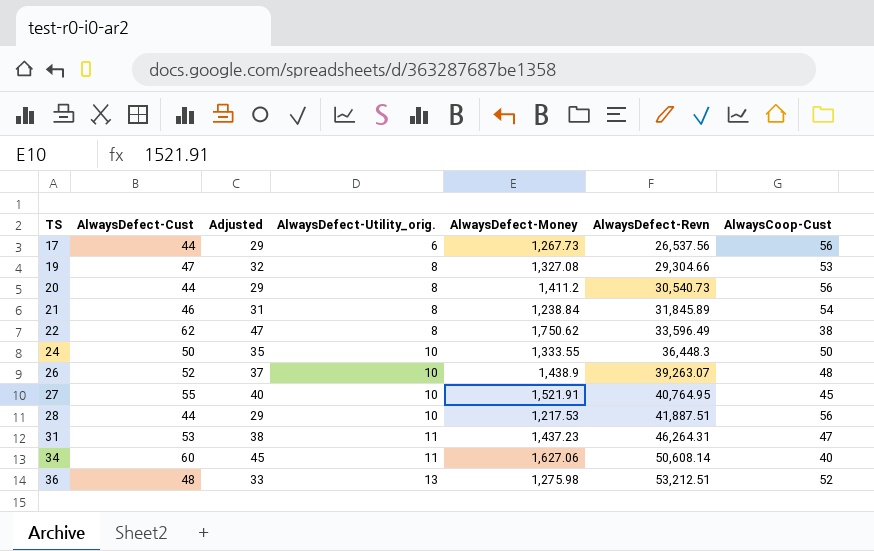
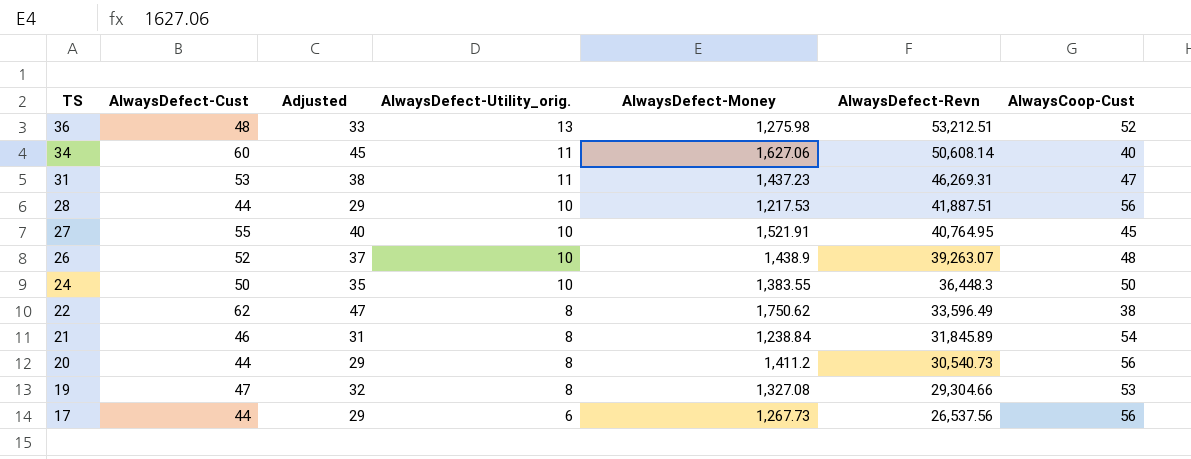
row order: TS ascending -> TS descending
31 | AlwaysDefect-Revn: 46,264.31 -> 46,269.31
24 | AlwaysDefect-Money: 1,333.55 -> 1,383.55

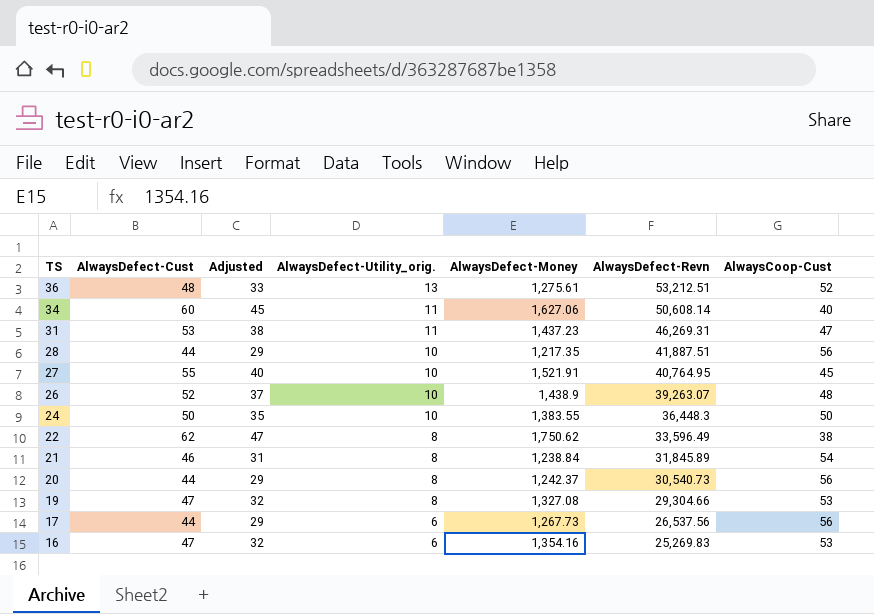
36 | AlwaysDefect-Money: 1,275.98 -> 1,275.61
28 | AlwaysDefect-Money: 1,217.53 -> 1,217.35
20 | AlwaysDefect-Money: 1,411.2 -> 1,242.37
row 16: none -> 47 | 32 | 6 | 1,354.16 | 25,269.83 | 53

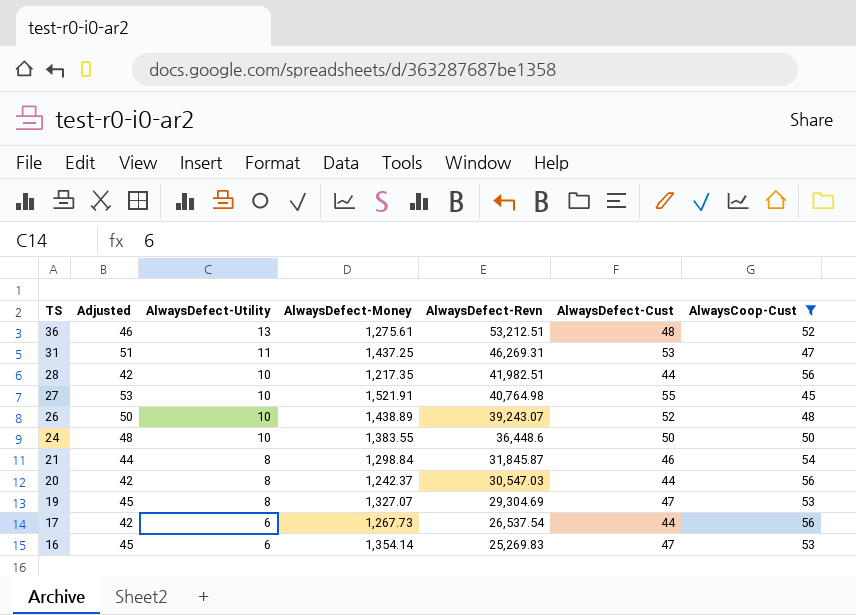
filter: none -> AlwaysCoop-Cust >= 45
column Adjusted | formula: [AlwaysDefect-Cust] - 15 -> [AlwaysDefect-Cust] - 2
column name: AlwaysDefect-Utility_orig. -> AlwaysDefect-Utility
column AlwaysDefect-Cust | position: 2 -> 6
31 | AlwaysDefect-Money: 1,437.23 -> 1,437.25
28 | AlwaysDefect-Revn: 41,887.51 -> 41,982.51
27 | AlwaysDefect-Revn: 40,764.95 -> 40,764.98
26 | AlwaysDefect-Money: 1,438.9 -> 1,438.89
26 | AlwaysDefect-Revn: 39,263.07 -> 39,243.07
24 | AlwaysDefect-Revn: 36,448.3 -> 36,448.6
21 | AlwaysDefect-Money: 1,238.84 -> 1,298.84
21 | AlwaysDefect-Revn: 31,845.89 -> 31,845.87
20 | AlwaysDefect-Revn: 30,540.73 -> 30,547.03
19 | AlwaysDefect-Money: 1,327.08 -> 1,327.07
19 | AlwaysDefect-Revn: 29,304.66 -> 29,304.69
17 | AlwaysDefect-Revn: 26,537.56 -> 26,537.54
16 | AlwaysDefect-Money: 1,354.16 -> 1,354.14

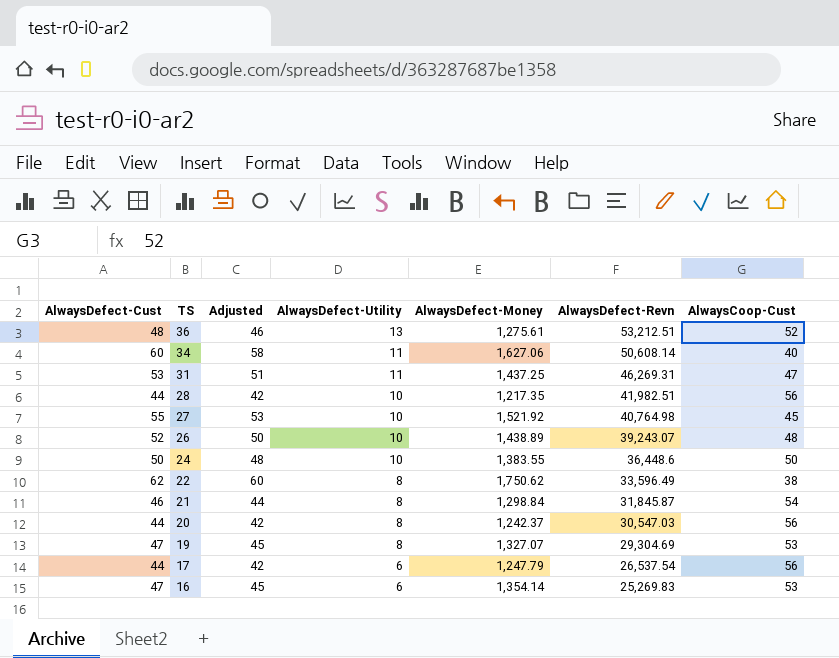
filter: AlwaysCoop-Cust >= 45 -> none
column AlwaysDefect-Cust | position: 6 -> 1
27 | AlwaysDefect-Money: 1,521.91 -> 1,521.92
17 | AlwaysDefect-Money: 1,267.73 -> 1,247.79

